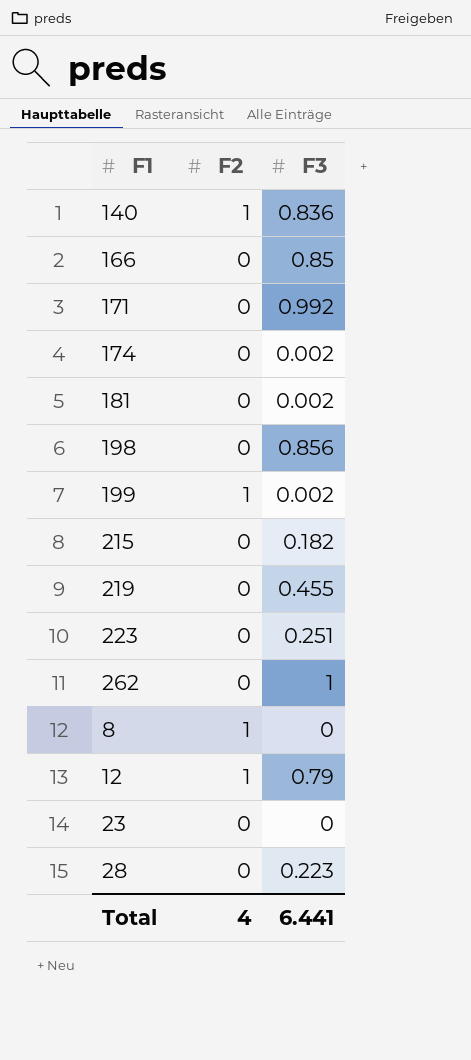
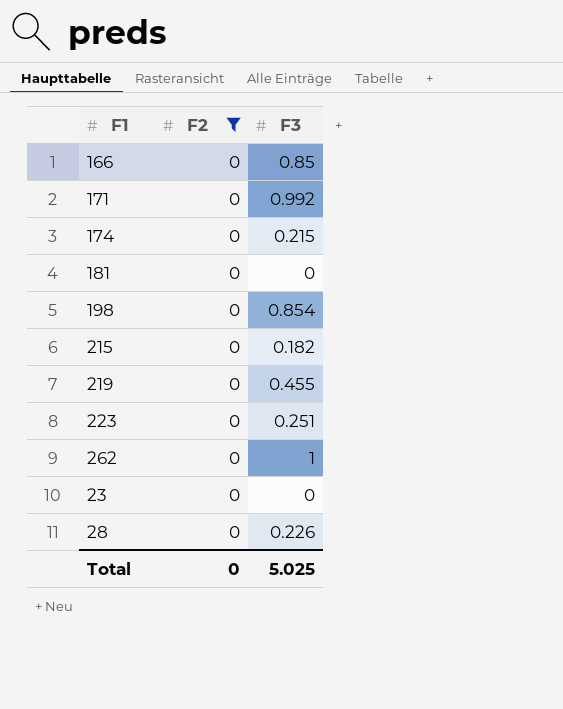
filter: none -> F2 = 0
174 | F3: 0.002 -> 0.215
181 | F3: 0.002 -> 0
198 | F3: 0.856 -> 0.854
28 | F3: 0.223 -> 0.226
Total | F2: 4 -> 0
Total | F3: 6.441 -> 5.025

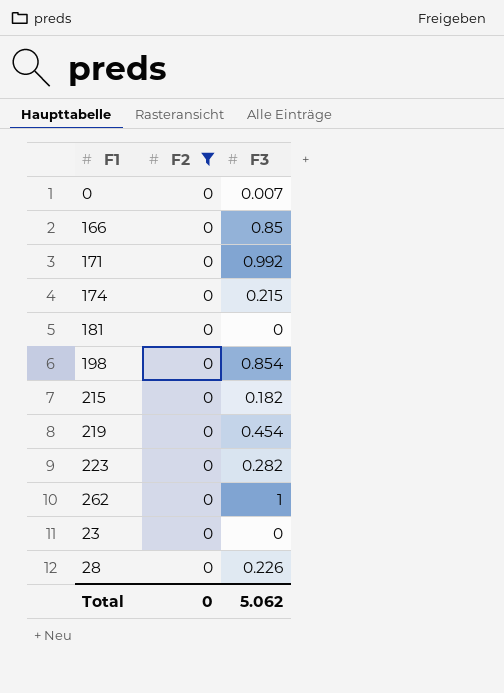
row 0: none -> 0 | 0.007
219 | F3: 0.455 -> 0.454
223 | F3: 0.251 -> 0.282
Total | F3: 5.025 -> 5.062

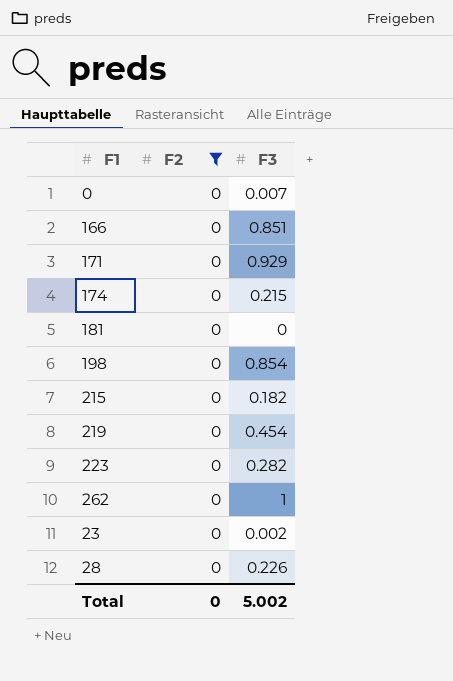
166 | F3: 0.85 -> 0.851
171 | F3: 0.992 -> 0.929
23 | F3: 0 -> 0.002
Total | F3: 5.062 -> 5.002

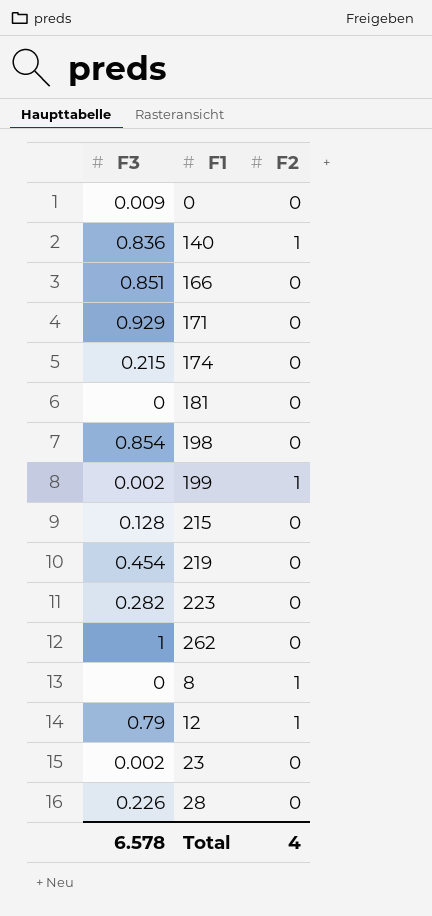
filter: F2 = 0 -> none
column F3 | position: 3 -> 1
0 | F3: 0.007 -> 0.009
215 | F3: 0.182 -> 0.128
Total | F3: 5.002 -> 6.578
Total | F2: 0 -> 4

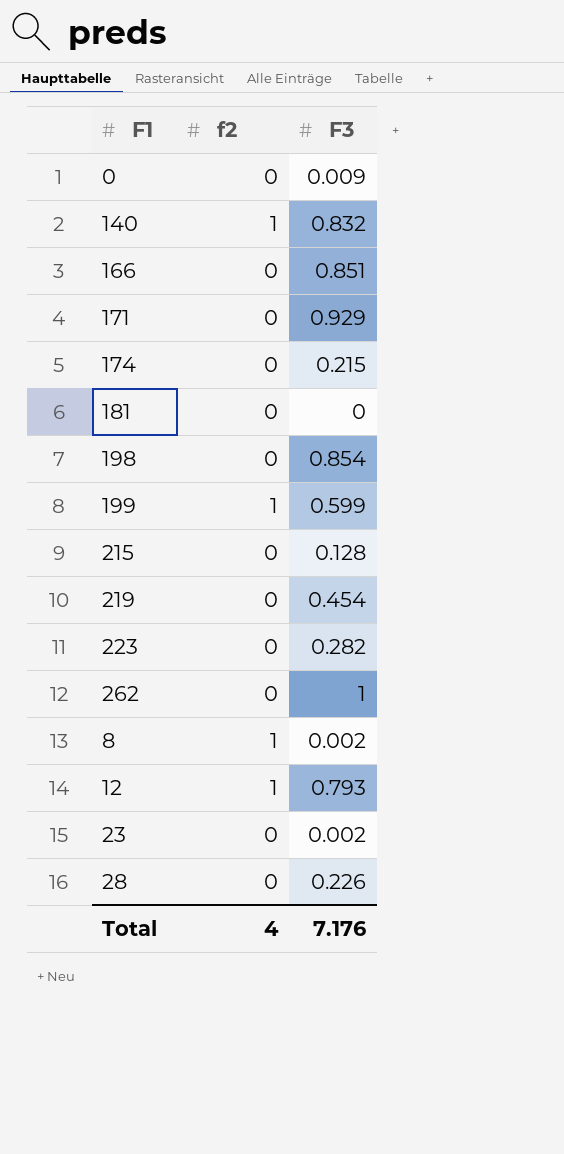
column name: F2 -> f2
column F3 | position: 1 -> 3
140 | F3: 0.836 -> 0.832
199 | F3: 0.002 -> 0.599
8 | F3: 0 -> 0.002
12 | F3: 0.79 -> 0.793
Total | F3: 6.578 -> 7.176

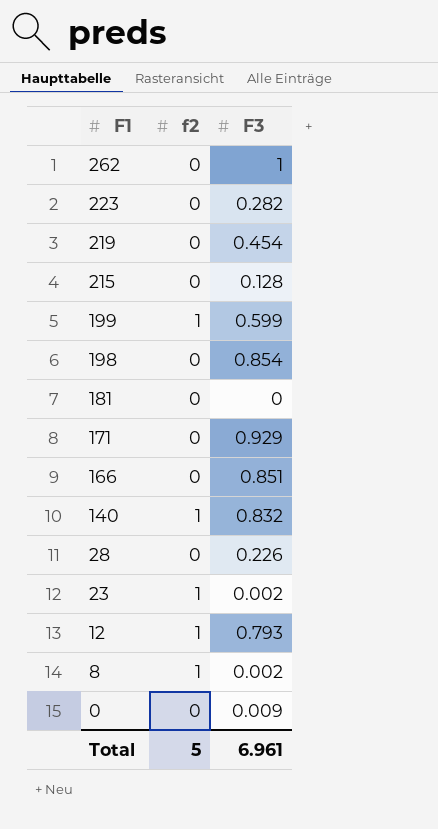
row order: none -> F1 descending
row 174: 0 | 0.215 -> none
23 | f2: 0 -> 1
Total | f2: 4 -> 5
Total | F3: 7.176 -> 6.961

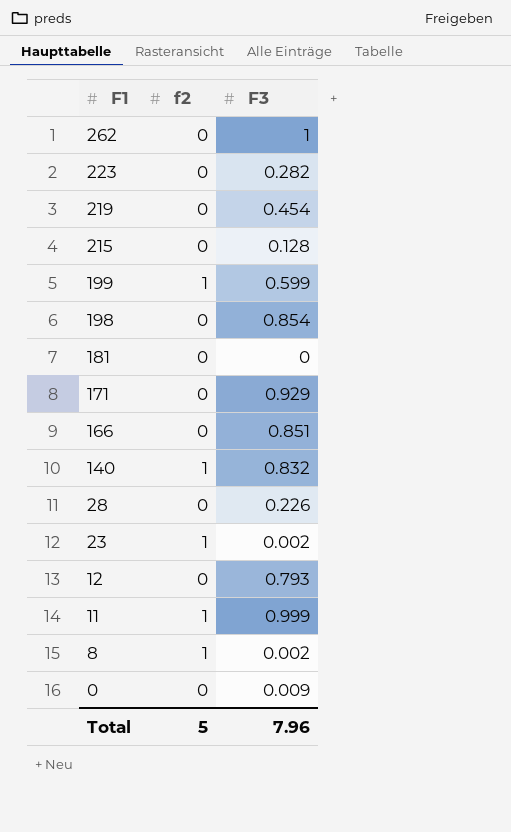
12 | f2: 1 -> 0
row 11: none -> 1 | 0.999
Total | F3: 6.961 -> 7.96

